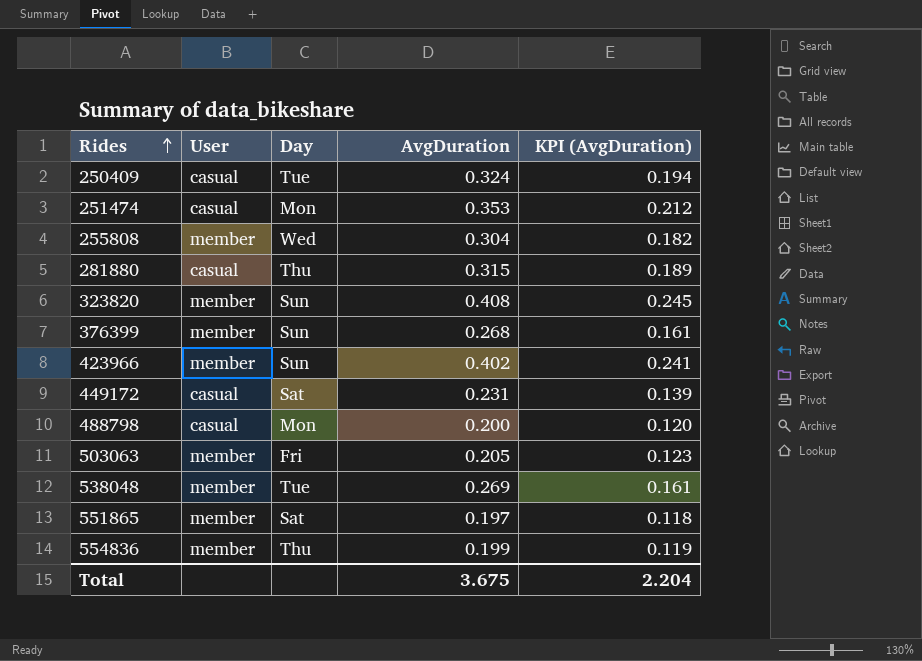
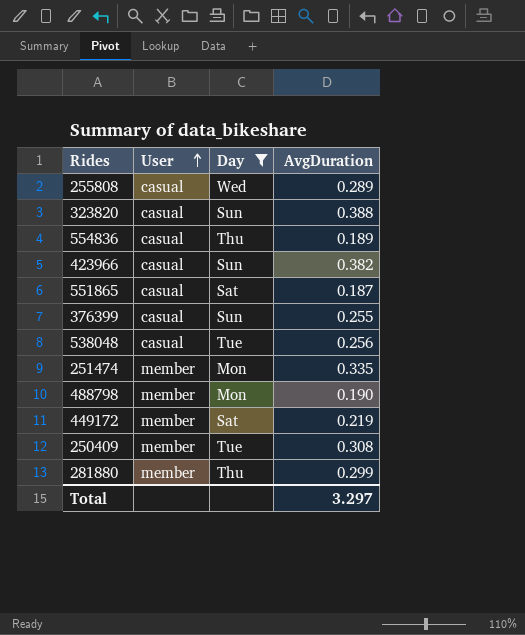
filter: none -> Day != Fri
row order: Rides ascending -> User ascending
column KPI (AvgDuration) | formula: [AvgDuration] * 0.6 -> none
255808 | User: member -> casual
255808 | AvgDuration: 0.304 -> 0.289
323820 | User: member -> casual
323820 | AvgDuration: 0.408 -> 0.388
554836 | User: member -> casual
554836 | AvgDuration: 0.199 -> 0.189
423966 | User: member -> casual
423966 | AvgDuration: 0.402 -> 0.382
551865 | User: member -> casual
551865 | AvgDuration: 0.197 -> 0.187
376399 | User: member -> casual
376399 | AvgDuration: 0.268 -> 0.255
538048 | User: member -> casual
538048 | AvgDuration: 0.269 -> 0.256
251474 | User: casual -> member
251474 | AvgDuration: 0.353 -> 0.335
488798 | User: casual -> member
488798 | AvgDuration: 0.200 -> 0.190
449172 | User: casual -> member
449172 | AvgDuration: 0.231 -> 0.219
250409 | User: casual -> member
250409 | AvgDuration: 0.324 -> 0.308
281880 | User: casual -> member
281880 | AvgDuration: 0.315 -> 0.299
Total | AvgDuration: 3.675 -> 3.297

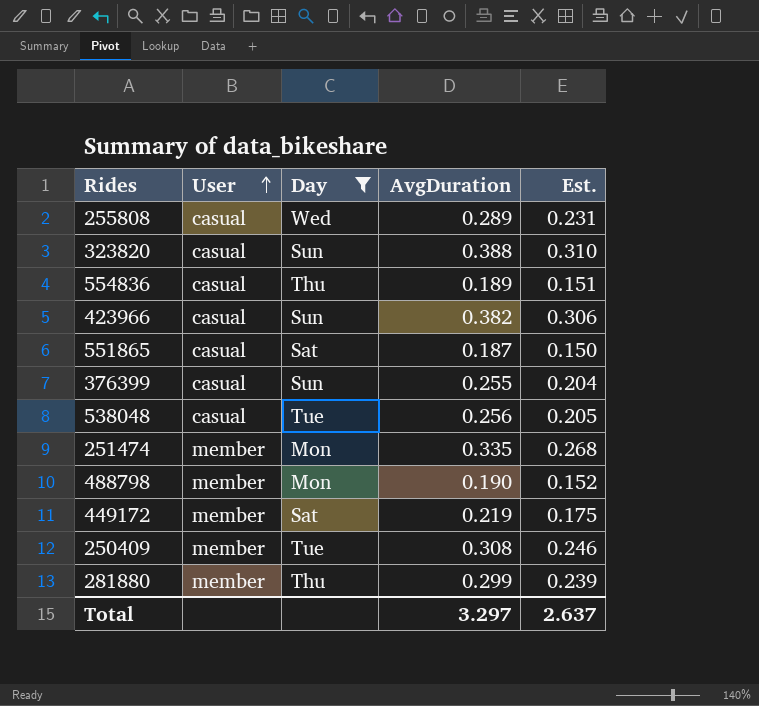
column Est. | formula: none -> [AvgDuration] * 0.8

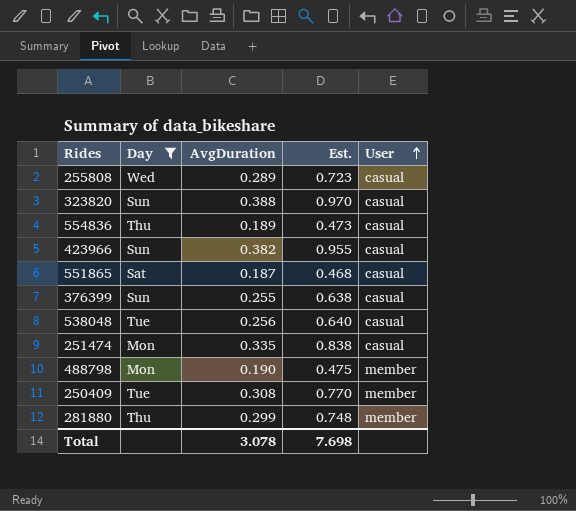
column Est. | formula: [AvgDuration] * 0.8 -> [AvgDuration] * 2.5
column User | position: 2 -> 5
row 449172: member | Sat | 0.219 | 0.175 -> none
251474 | User: member -> casual
Total | AvgDuration: 3.297 -> 3.078
Total | Est.: 2.637 -> 7.698

